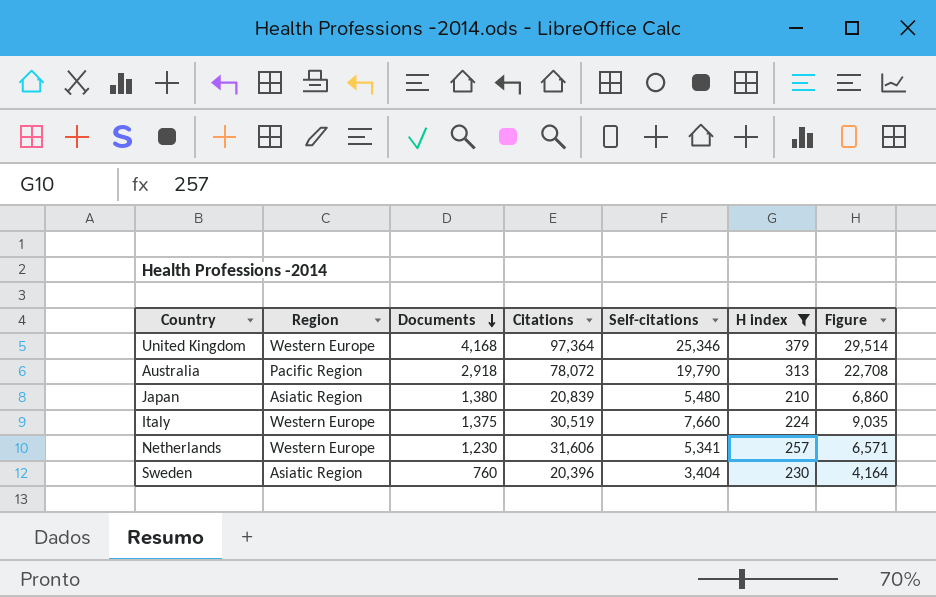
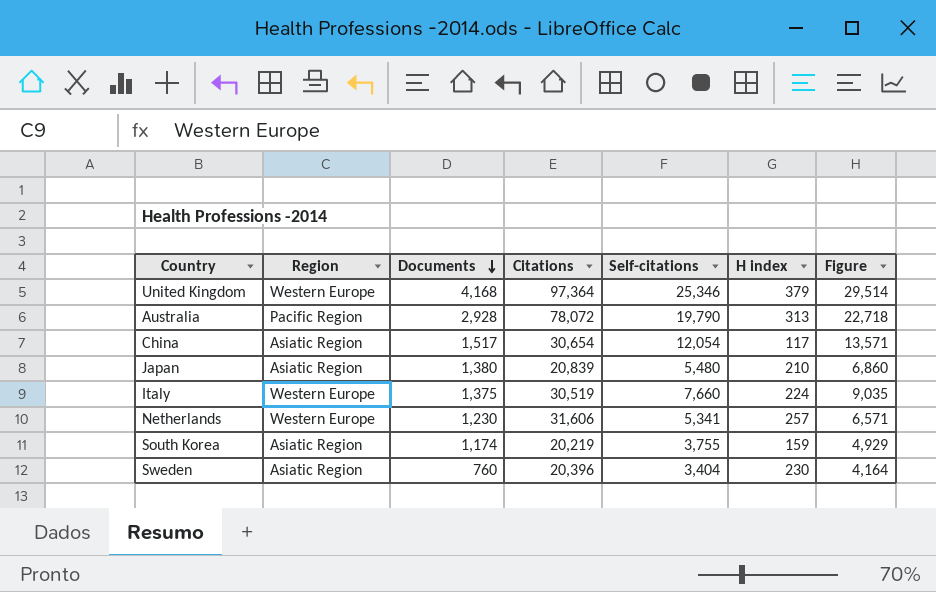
filter: H index >= 210 -> none
Australia | Documents: 2,918 -> 2,928
Australia | Figure: 22,708 -> 22,718

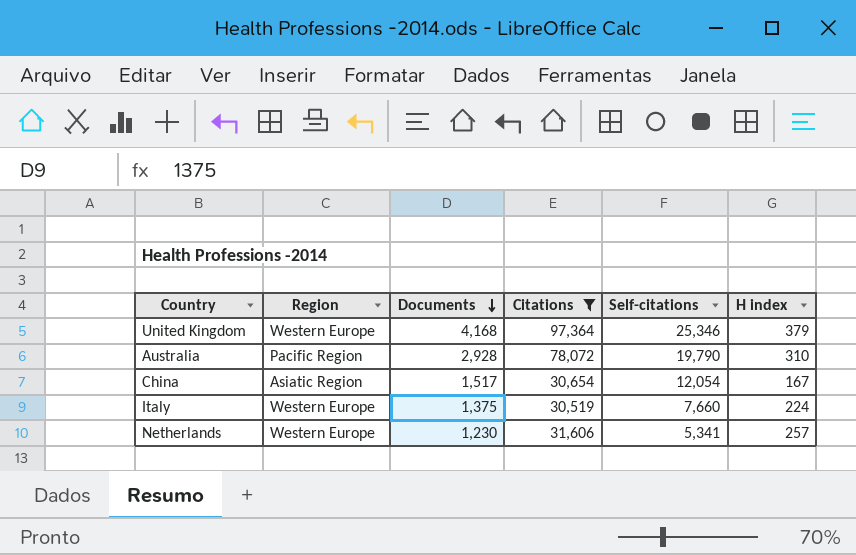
filter: none -> Citations >= 30,519
column Figure | formula: [Documents] + [Self-citations] -> none
Australia | H index: 313 -> 310
China | H index: 117 -> 167

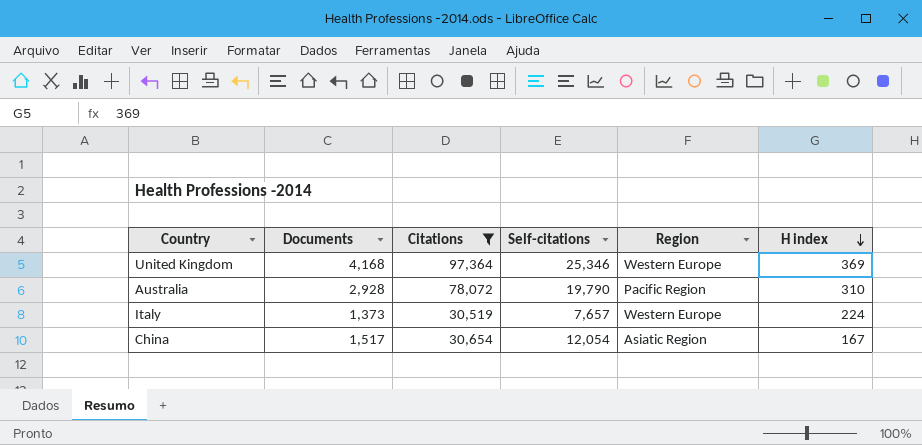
row order: Documents descending -> H index descending
column Region | position: 2 -> 5
row Netherlands: Western Europe | 1,230 | 31,606 | 5,341 | 257 -> none
United Kingdom | H index: 379 -> 369
Italy | Documents: 1,375 -> 1,373
Italy | Self-citations: 7,660 -> 7,657

